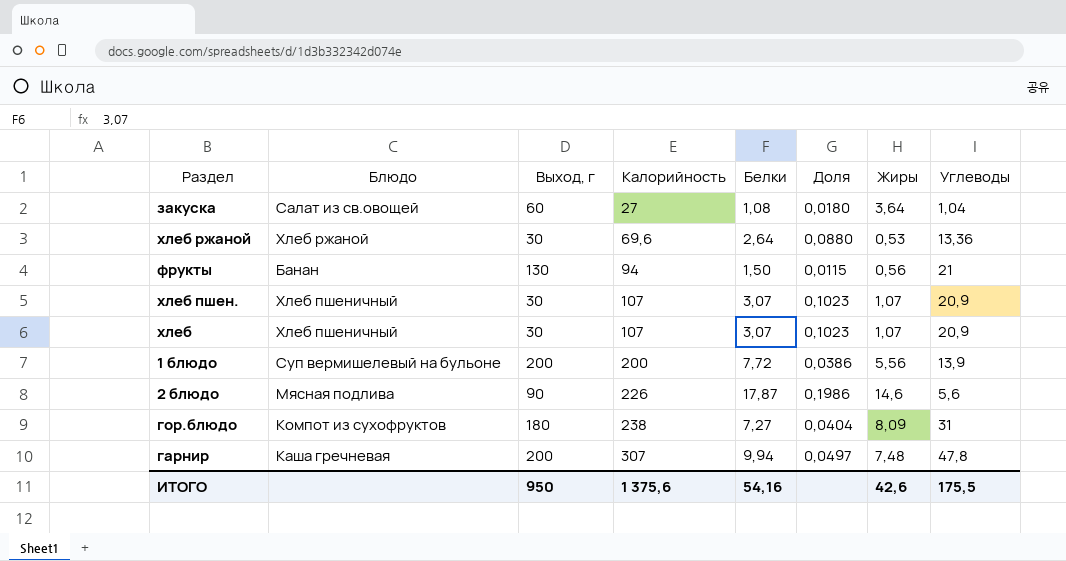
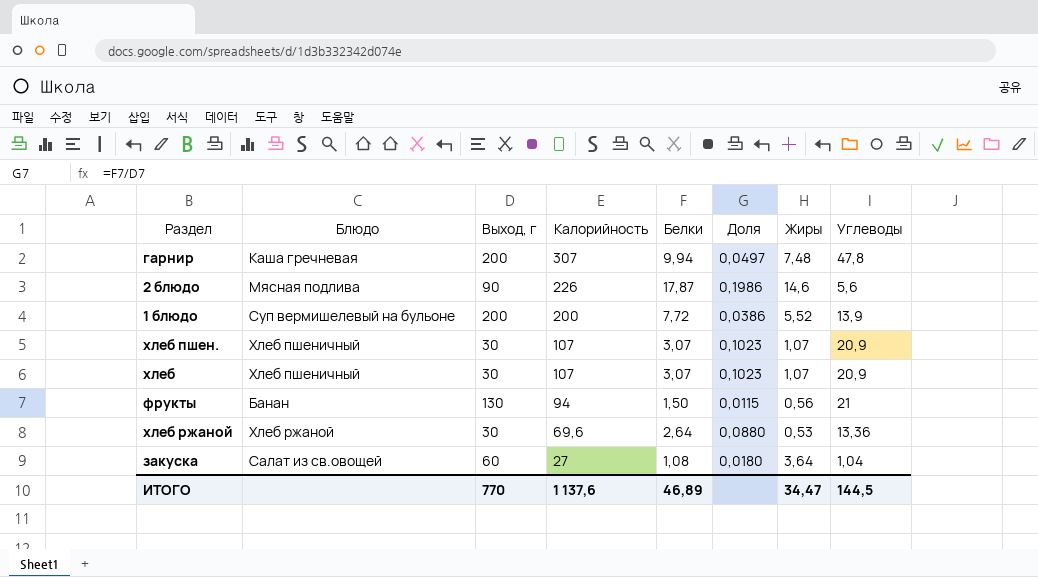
row order: Калорийность ascending -> Калорийность descending
row гор.блюдо: Компот из сухофруктов | 180 | 238 | 7,27 | 0,0404 | 8,09 | 31 -> none
1 блюдо | Жиры: 5,56 -> 5,52
ИТОГО | Выход, г: 950 -> 770
ИТОГО | Калорийность: 1 375,6 -> 1 137,6
ИТОГО | Белки: 54,16 -> 46,89
ИТОГО | Жиры: 42,6 -> 34,47
ИТОГО | Углеводы: 175,5 -> 144,5

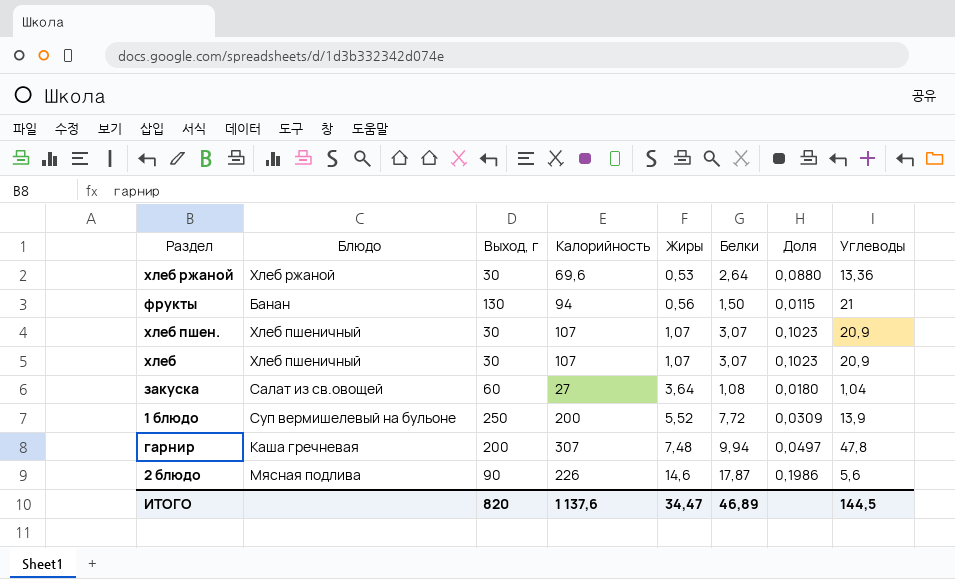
row order: Калорийность descending -> Жиры ascending
column Жиры | position: 7 -> 5
1 блюдо | Выход, г: 200 -> 250
1 блюдо | Доля: 0,0386 -> 0,0309
ИТОГО | Выход, г: 770 -> 820

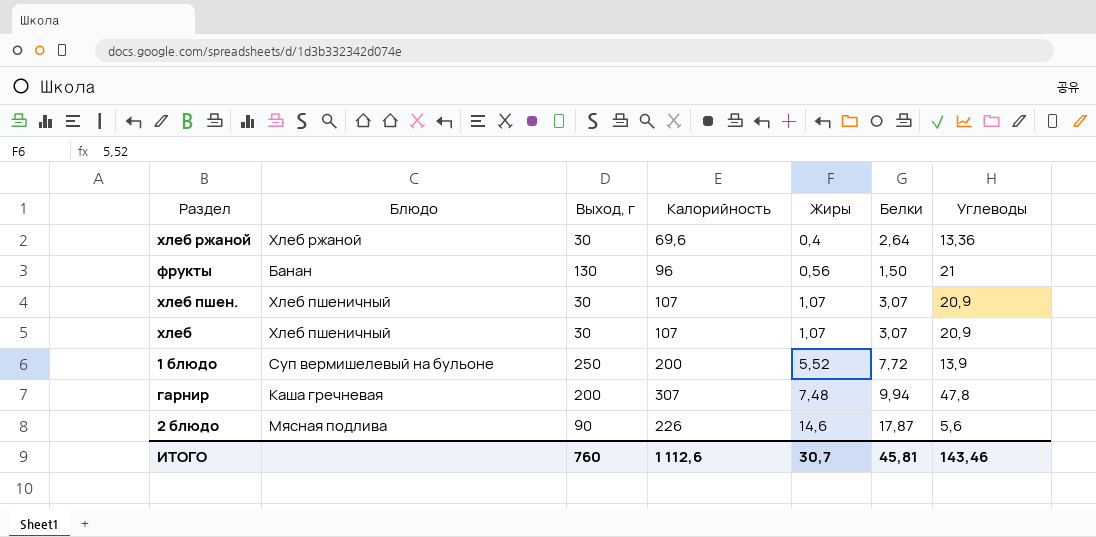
column Доля | formula: [Белки] / [Выход, г] -> none
row закуска: Салат из св.овощей | 60 | 27 | 3,64 | 1,08 | 0,0180 | 1,04 -> none
хлеб ржаной | Жиры: 0,53 -> 0,4
фрукты | Калорийность: 94 -> 96
ИТОГО | Выход, г: 820 -> 760
ИТОГО | Калорийность: 1 137,6 -> 1 112,6
ИТОГО | Жиры: 34,47 -> 30,7
ИТОГО | Белки: 46,89 -> 45,81
ИТОГО | Углеводы: 144,5 -> 143,46

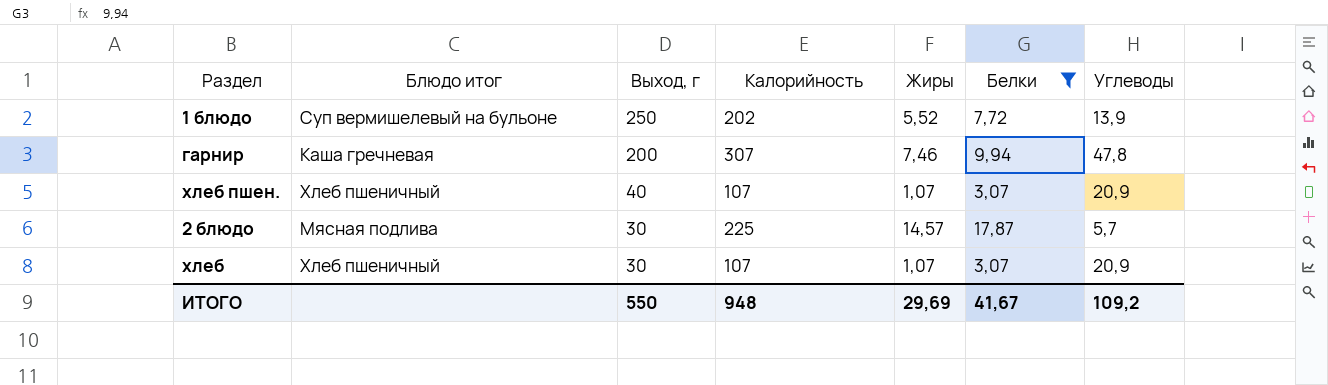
filter: none -> Белки >= 3,07
row order: Жиры ascending -> Выход, г descending
column name: Блюдо -> Блюдо итог
1 блюдо | Калорийность: 200 -> 202
гарнир | Жиры: 7,48 -> 7,46
хлеб пшен. | Выход, г: 30 -> 40
2 блюдо | Выход, г: 90 -> 30
2 блюдо | Калорийность: 226 -> 225
2 блюдо | Жиры: 14,6 -> 14,57
2 блюдо | Углеводы: 5,6 -> 5,7
ИТОГО | Выход, г: 760 -> 550
ИТОГО | Калорийность: 1 112,6 -> 948
ИТОГО | Жиры: 30,7 -> 29,69
ИТОГО | Белки: 45,81 -> 41,67
ИТОГО | Углеводы: 143,46 -> 109,2

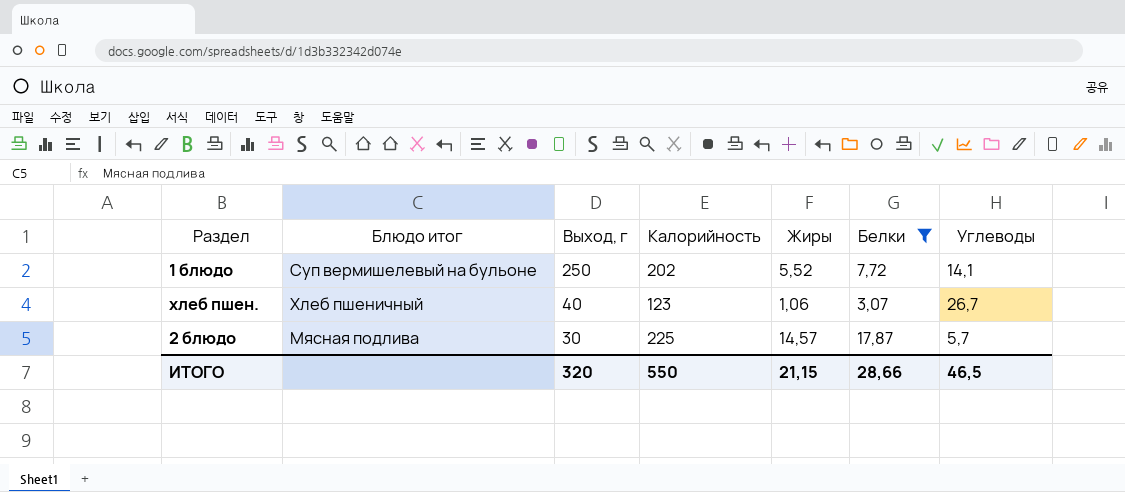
row гарнир: Каша гречневая | 200 | 307 | 7,46 | 9,94 | 47,8 -> none
row хлеб: Хлеб пшеничный | 30 | 107 | 1,07 | 3,07 | 20,9 -> none
1 блюдо | Углеводы: 13,9 -> 14,1
хлеб пшен. | Калорийность: 107 -> 123
хлеб пшен. | Жиры: 1,07 -> 1,06
хлеб пшен. | Углеводы: 20,9 -> 26,7
ИТОГО | Выход, г: 550 -> 320
ИТОГО | Калорийность: 948 -> 550
ИТОГО | Жиры: 29,69 -> 21,15
ИТОГО | Белки: 41,67 -> 28,66
ИТОГО | Углеводы: 109,2 -> 46,5

